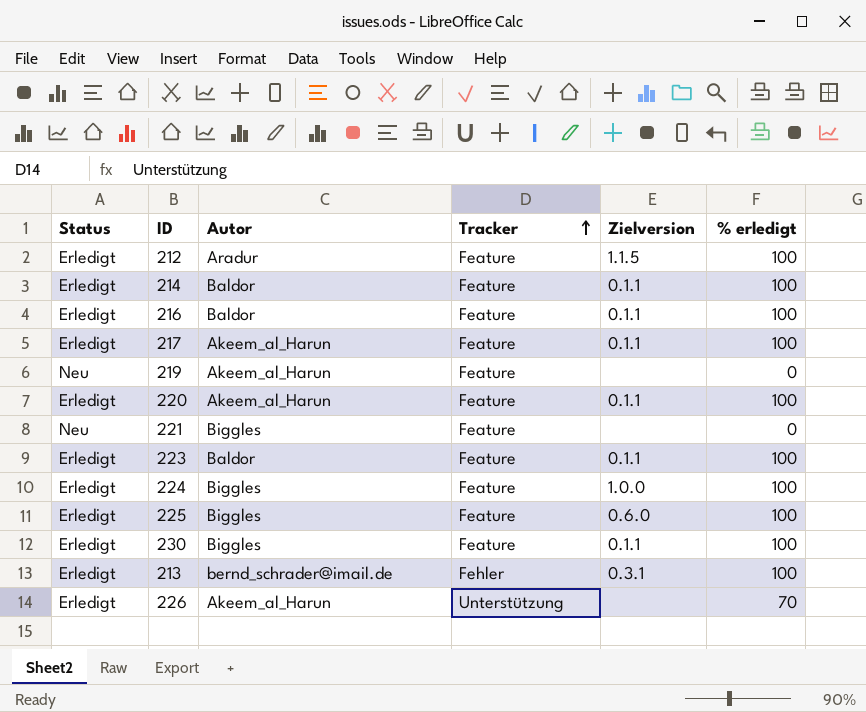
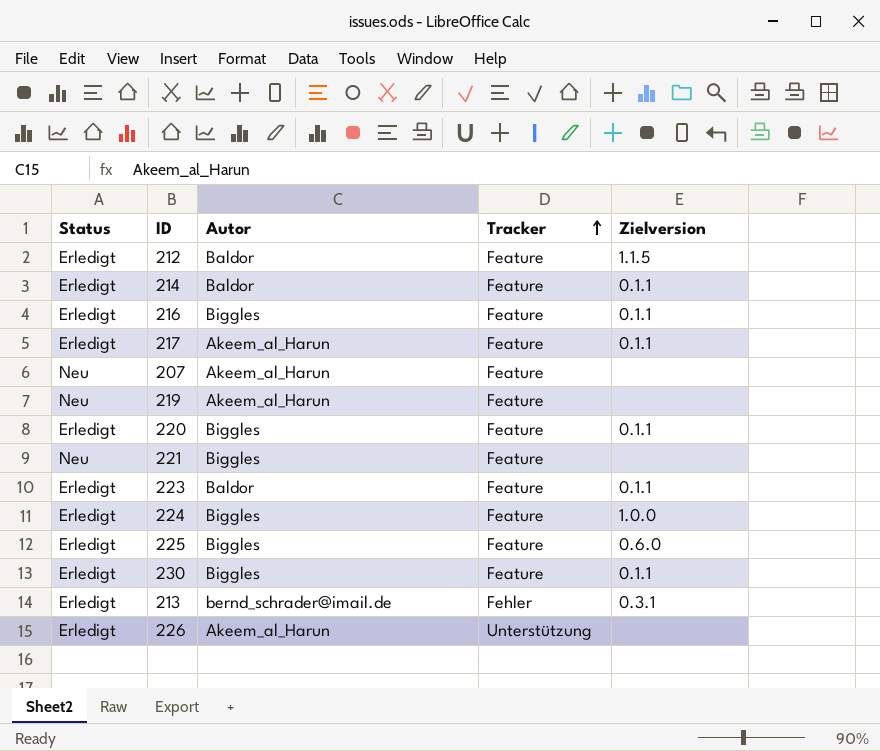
column % erledigt | position: 6 -> none
212 | Autor: Aradur -> Baldor
216 | Autor: Baldor -> Biggles
row 207: none -> Neu | Akeem_al_Harun | Feature | none
220 | Autor: Akeem_al_Harun -> Biggles

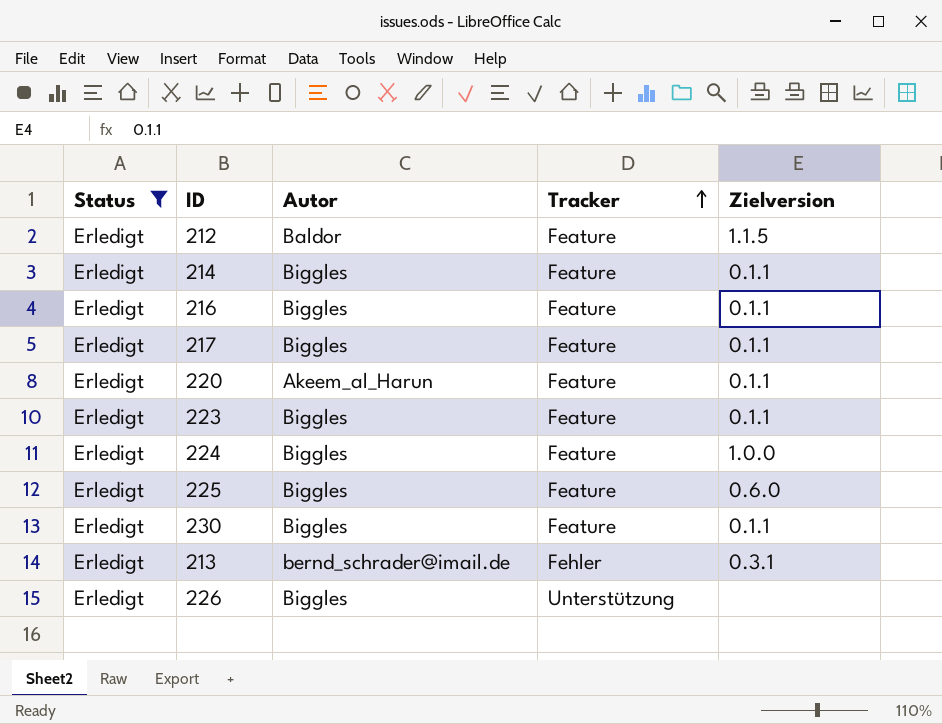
filter: none -> Status = Erledigt
214 | Autor: Baldor -> Biggles
217 | Autor: Akeem_al_Harun -> Biggles
220 | Autor: Biggles -> Akeem_al_Harun
223 | Autor: Baldor -> Biggles
226 | Autor: Akeem_al_Harun -> Biggles

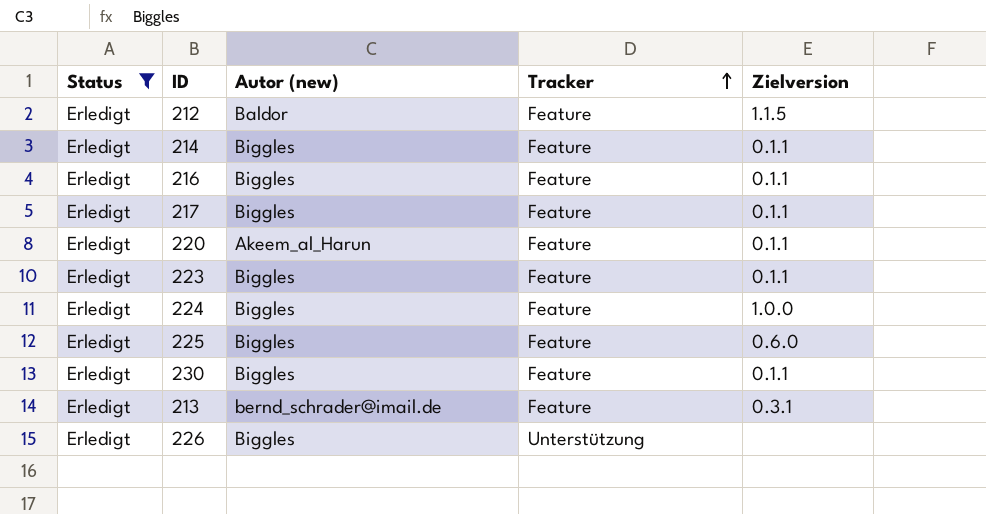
column name: Autor -> Autor (new)
213 | Tracker: Fehler -> Feature

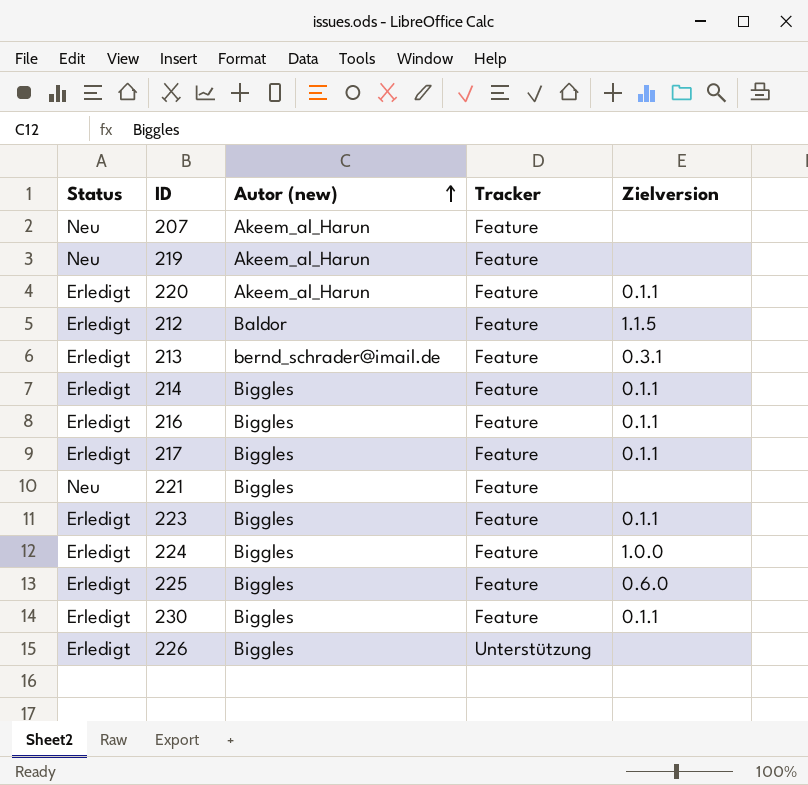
filter: Status = Erledigt -> none
row order: Tracker ascending -> Autor (new) ascending

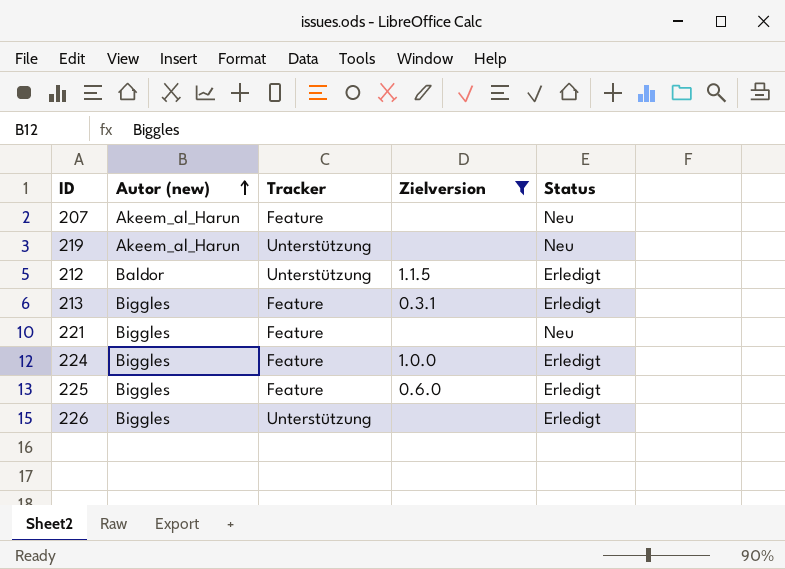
filter: none -> Zielversion != 0.1.1
column Status | position: 1 -> 5
219 | Tracker: Feature -> Unterstützung
212 | Tracker: Feature -> Unterstützung
213 | Autor (new): bernd_schrader@imail.de -> Biggles

